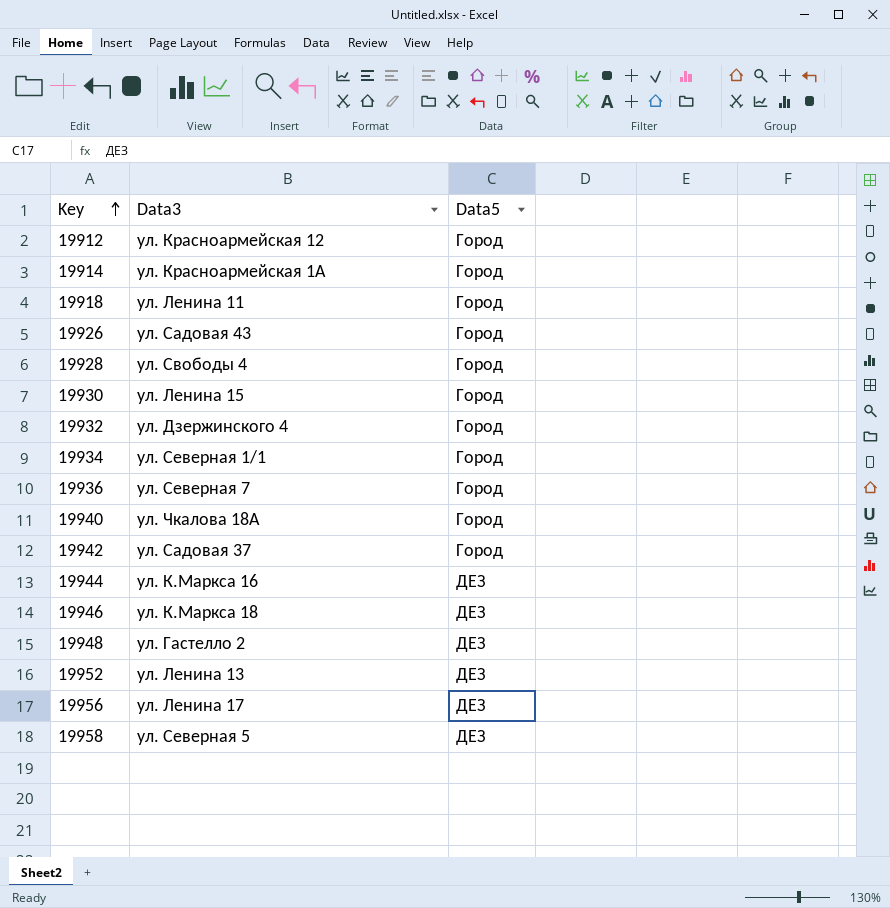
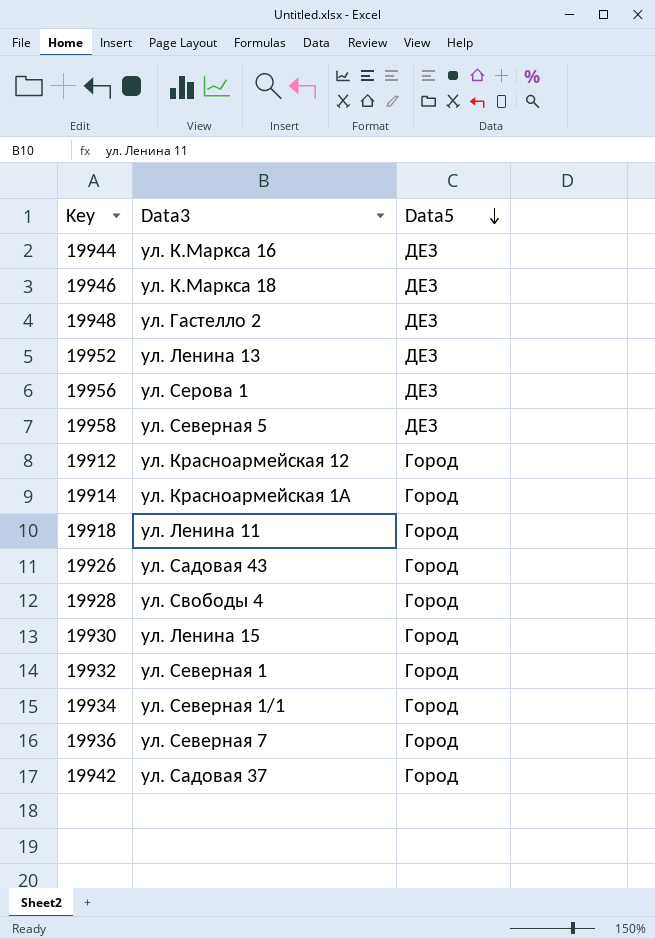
row order: Key ascending -> Data5 descending
row 19940: ул. Чкалова 18А | Город -> none
19956 | Data3: ул. Ленина 17 -> ул. Серова 1
19932 | Data3: ул. Дзержинского 4 -> ул. Северная 1

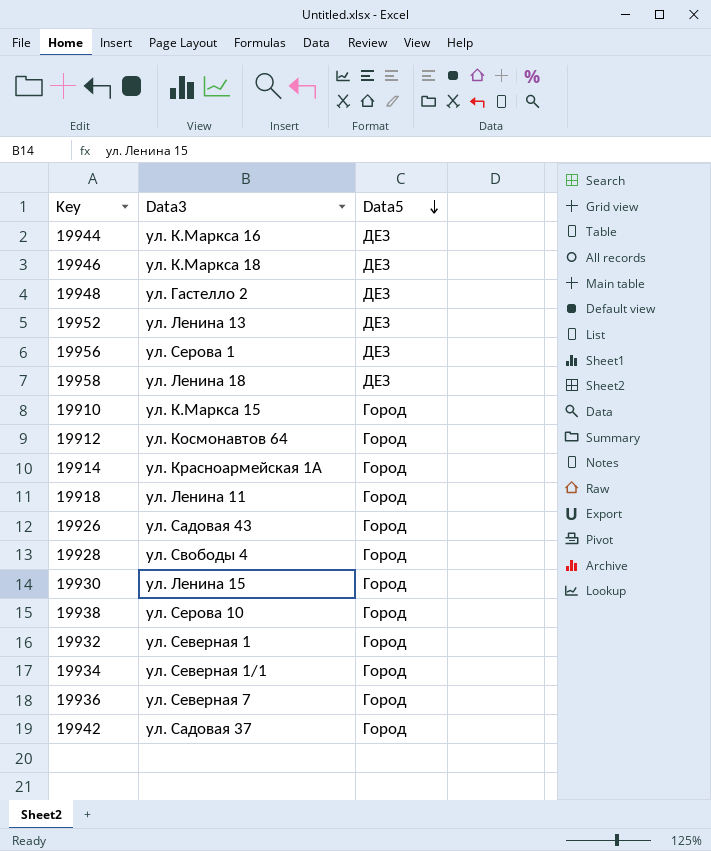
19958 | Data3: ул. Северная 5 -> ул. Ленина 18
row 19910: none -> ул. К.Маркса 15 | Город
19912 | Data3: ул. Красноармейская 12 -> ул. Космонавтов 64
row 19938: none -> ул. Серова 10 | Город

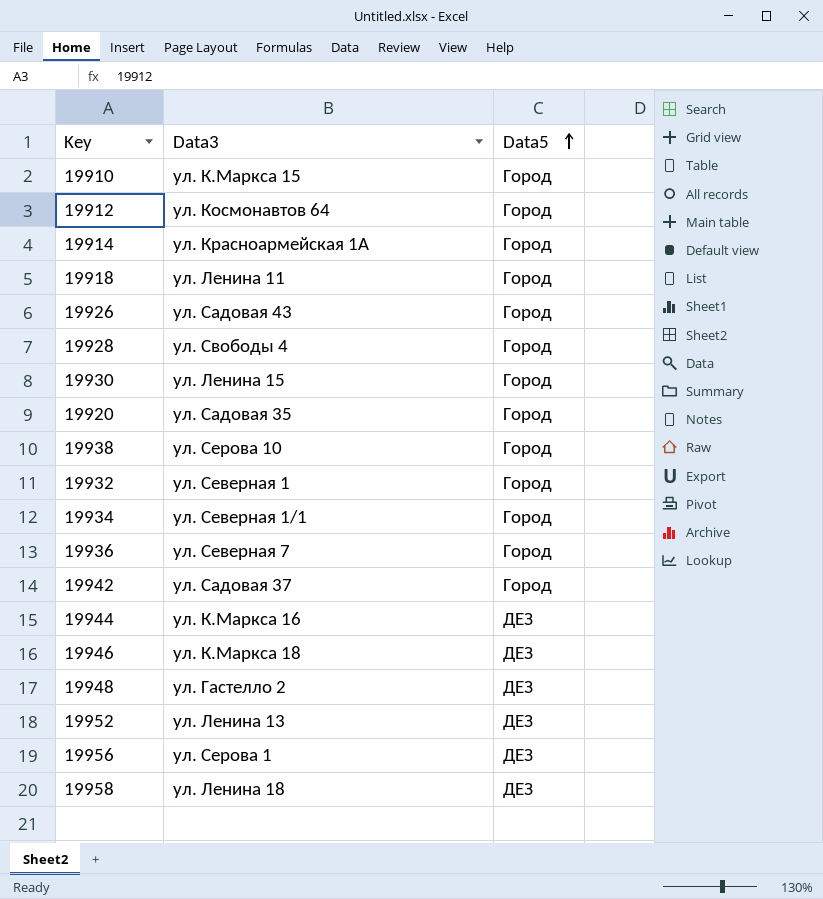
row order: Data5 descending -> Data5 ascending
row 19920: none -> ул. Садовая 35 | Город

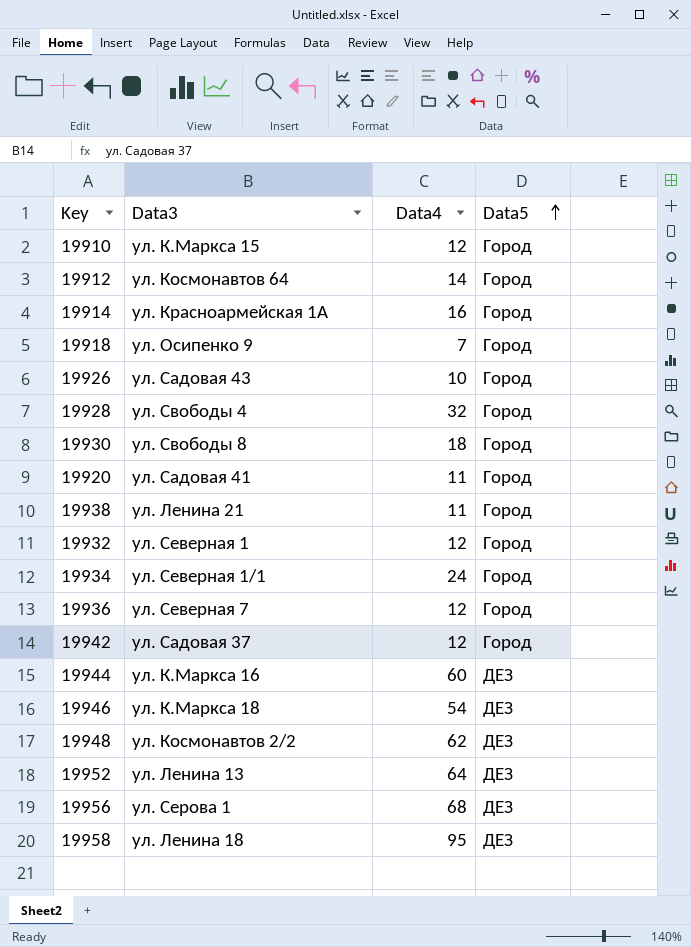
column Data4 | position: none -> 3
19918 | Data3: ул. Ленина 11 -> ул. Осипенко 9
19930 | Data3: ул. Ленина 15 -> ул. Свободы 8
19920 | Data3: ул. Садовая 35 -> ул. Садовая 41
19938 | Data3: ул. Серова 10 -> ул. Ленина 21
19948 | Data3: ул. Гастелло 2 -> ул. Космонавтов 2/2

